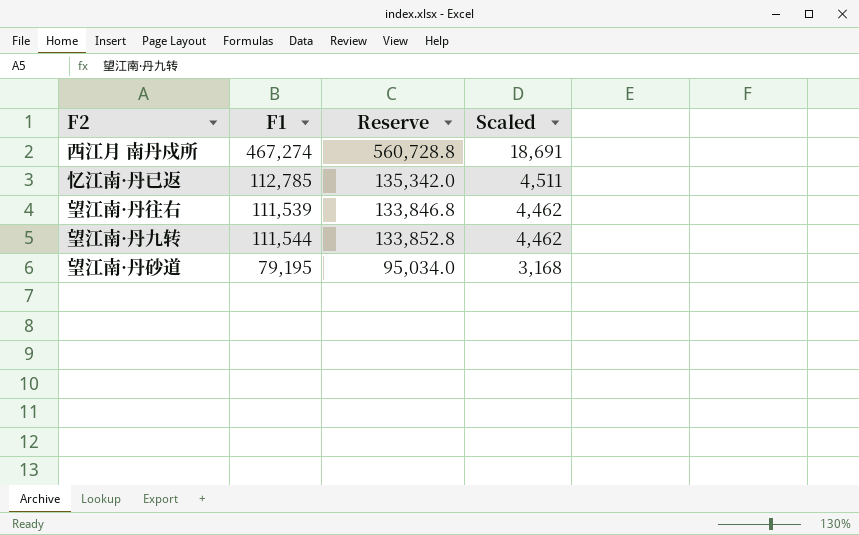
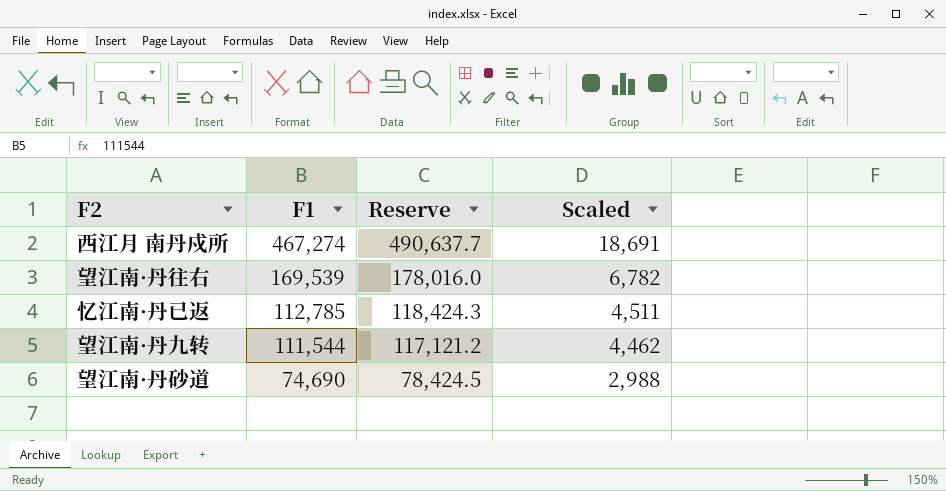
row order: Scaled descending -> F1 descending
column Reserve | formula: [F1] * 1.2 -> [F1] * 1.05
望江南·丹往右 | F1: 111,539 -> 169,539
望江南·丹往右 | Scaled: 4,462 -> 6,782
望江南·丹砂道 | F1: 79,195 -> 74,690
望江南·丹砂道 | Scaled: 3,168 -> 2,988

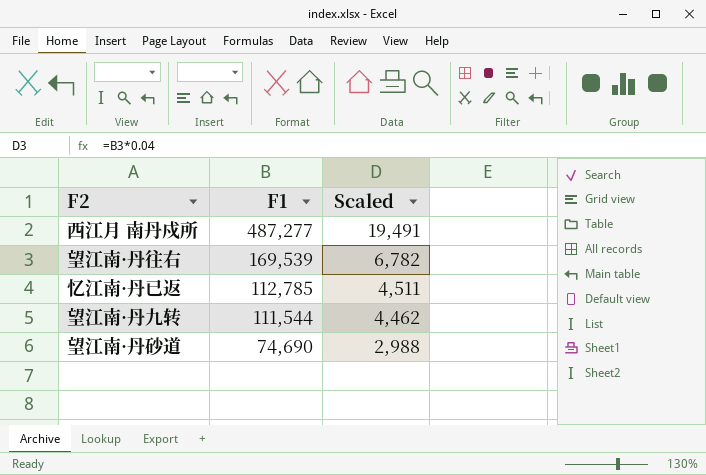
column Reserve | formula: [F1] * 1.05 -> none
西江月 南丹戍所 | F1: 467,274 -> 487,277
西江月 南丹戍所 | Scaled: 18,691 -> 19,491

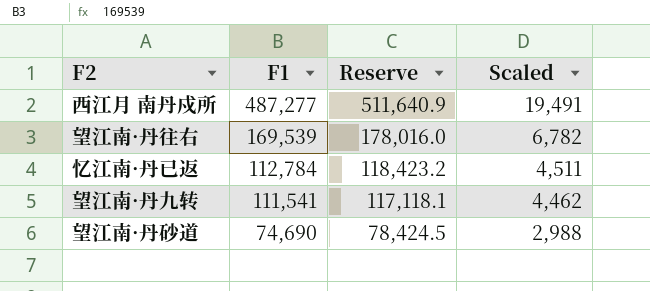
column Reserve | formula: none -> [F1] * 1.05
忆江南·丹已返 | F1: 112,785 -> 112,784
望江南·丹九转 | F1: 111,544 -> 111,541

